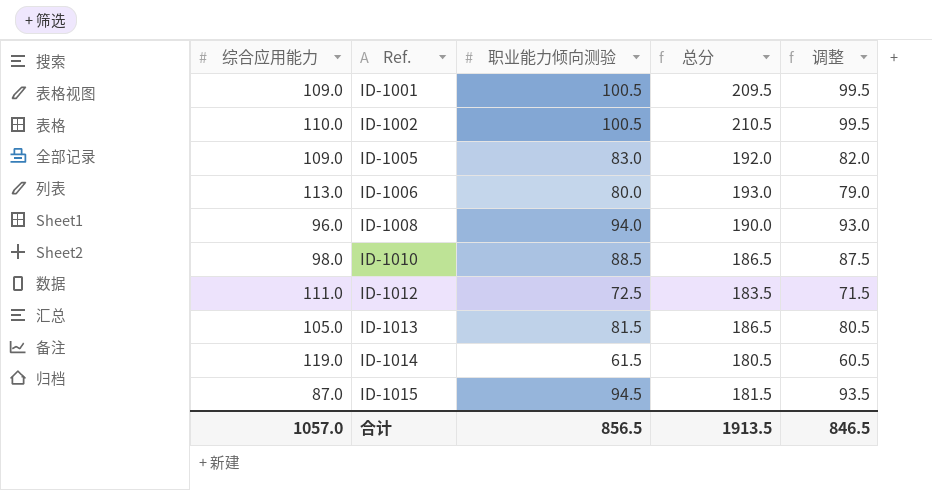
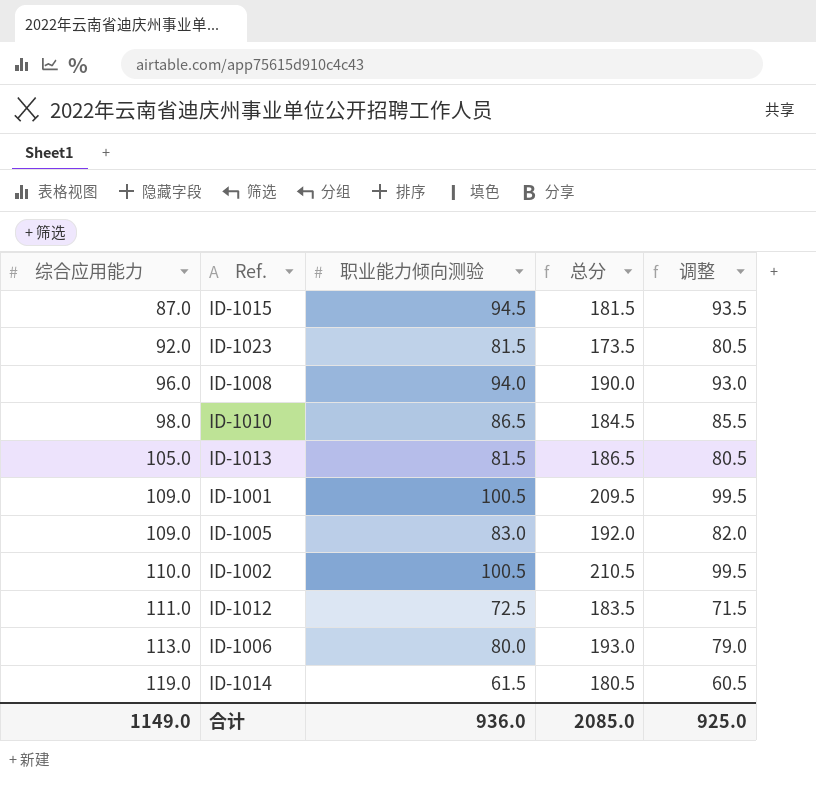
row order: Ref. ascending -> 综合应用能力 ascending
row ID-1023: none -> 92.0 | 81.5 | 173.5 | 80.5
ID-1010 | 职业能力倾向测验: 88.5 -> 86.5
ID-1010 | 总分: 186.5 -> 184.5
ID-1010 | 调整: 87.5 -> 85.5
合计 | 综合应用能力: 1057.0 -> 1149.0
合计 | 职业能力倾向测验: 856.5 -> 936.0
合计 | 总分: 1913.5 -> 2085.0
合计 | 调整: 846.5 -> 925.0

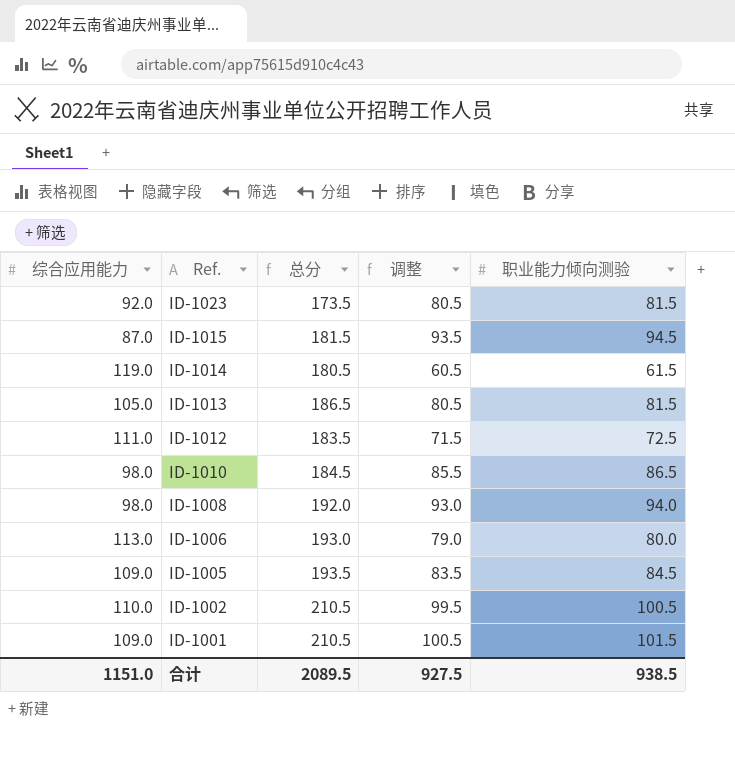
row order: 综合应用能力 ascending -> Ref. descending
column 职业能力倾向测验 | position: 3 -> 5
ID-1008 | 综合应用能力: 96.0 -> 98.0
ID-1008 | 总分: 190.0 -> 192.0
ID-1005 | 总分: 192.0 -> 193.5
ID-1005 | 调整: 82.0 -> 83.5
ID-1005 | 职业能力倾向测验: 83.0 -> 84.5
ID-1001 | 总分: 209.5 -> 210.5
ID-1001 | 调整: 99.5 -> 100.5
ID-1001 | 职业能力倾向测验: 100.5 -> 101.5
合计 | 综合应用能力: 1149.0 -> 1151.0
合计 | 总分: 2085.0 -> 2089.5
合计 | 调整: 925.0 -> 927.5
合计 | 职业能力倾向测验: 936.0 -> 938.5

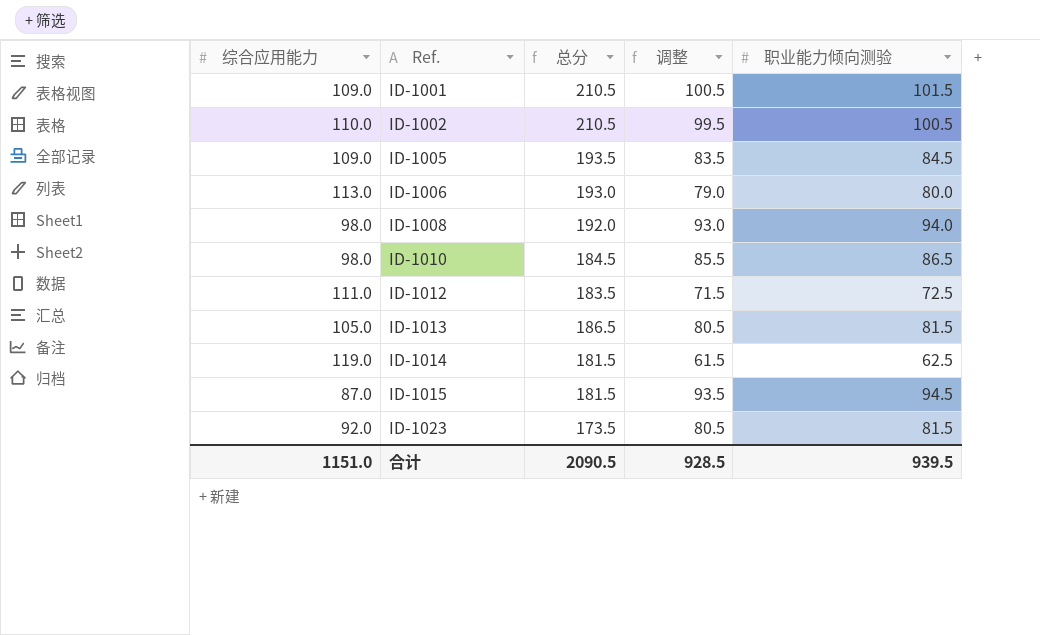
row order: Ref. descending -> Ref. ascending
ID-1014 | 总分: 180.5 -> 181.5
ID-1014 | 调整: 60.5 -> 61.5
ID-1014 | 职业能力倾向测验: 61.5 -> 62.5
合计 | 总分: 2089.5 -> 2090.5
合计 | 调整: 927.5 -> 928.5
合计 | 职业能力倾向测验: 938.5 -> 939.5

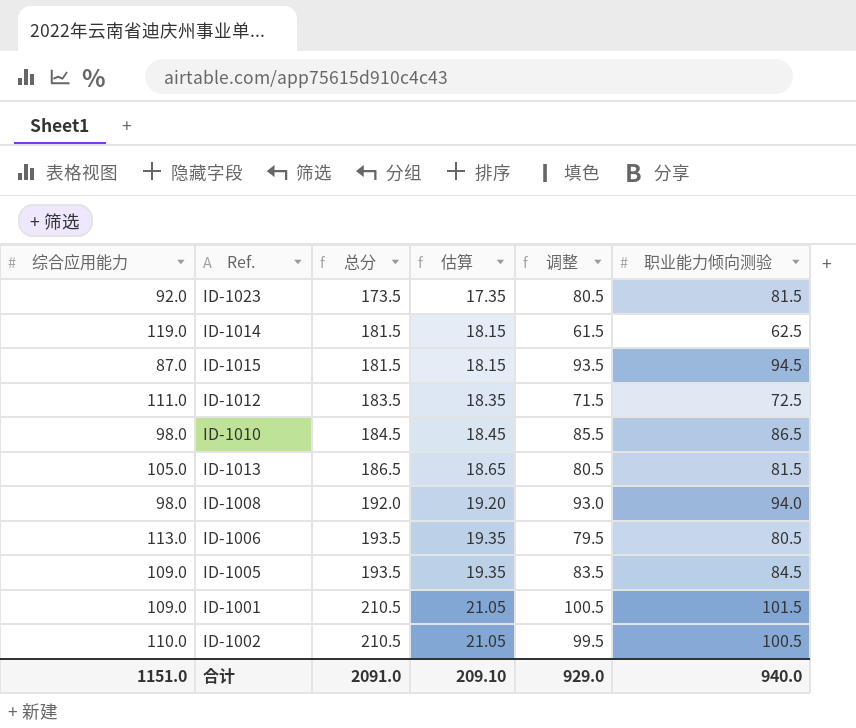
row order: Ref. ascending -> 总分 ascending
column 估算 | formula: none -> [总分] * 0.1
ID-1006 | 总分: 193.0 -> 193.5
ID-1006 | 调整: 79.0 -> 79.5
ID-1006 | 职业能力倾向测验: 80.0 -> 80.5
合计 | 总分: 2090.5 -> 2091.0
合计 | 调整: 928.5 -> 929.0
合计 | 职业能力倾向测验: 939.5 -> 940.0

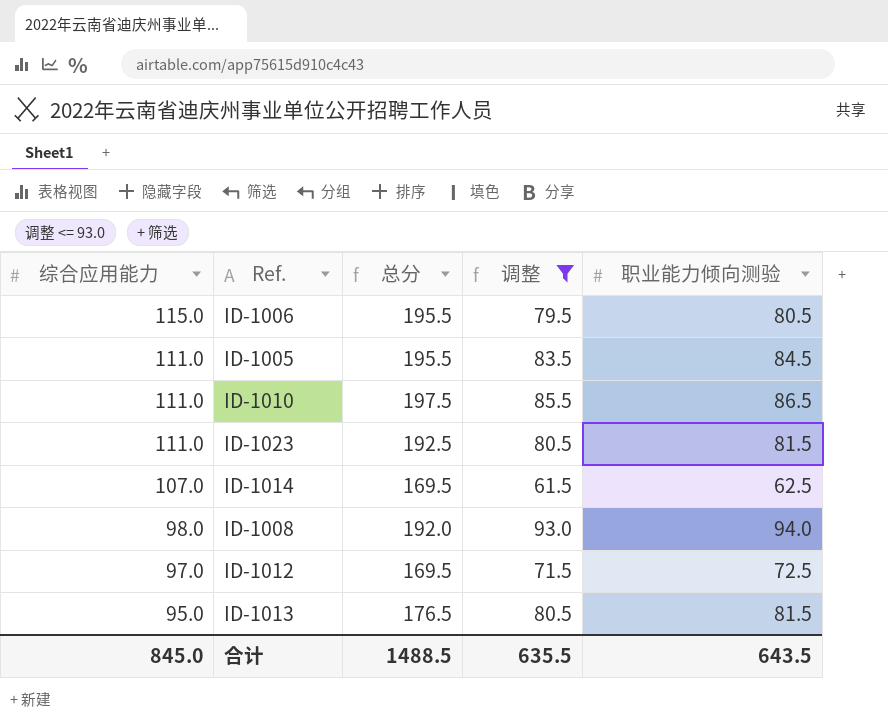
filter: none -> 调整 <= 93.0
row order: 总分 ascending -> 综合应用能力 descending
column 估算 | formula: [总分] * 0.1 -> none
ID-1006 | 综合应用能力: 113.0 -> 115.0
ID-1006 | 总分: 193.5 -> 195.5
ID-1005 | 综合应用能力: 109.0 -> 111.0
ID-1005 | 总分: 193.5 -> 195.5
ID-1010 | 综合应用能力: 98.0 -> 111.0
ID-1010 | 总分: 184.5 -> 197.5
ID-1023 | 综合应用能力: 92.0 -> 111.0
ID-1023 | 总分: 173.5 -> 192.5
ID-1014 | 综合应用能力: 119.0 -> 107.0
ID-1014 | 总分: 181.5 -> 169.5
ID-1012 | 综合应用能力: 111.0 -> 97.0
ID-1012 | 总分: 183.5 -> 169.5
ID-1013 | 综合应用能力: 105.0 -> 95.0
ID-1013 | 总分: 186.5 -> 176.5
合计 | 综合应用能力: 1151.0 -> 845.0
合计 | 总分: 2091.0 -> 1488.5
合计 | 调整: 929.0 -> 635.5
合计 | 职业能力倾向测验: 940.0 -> 643.5

